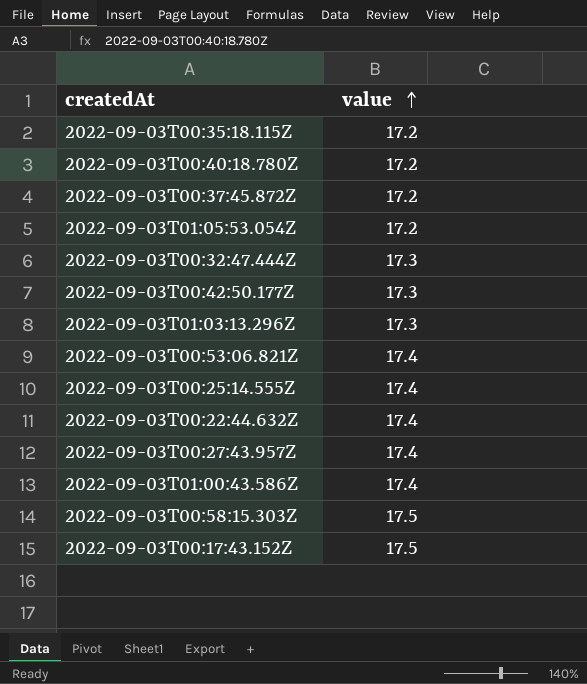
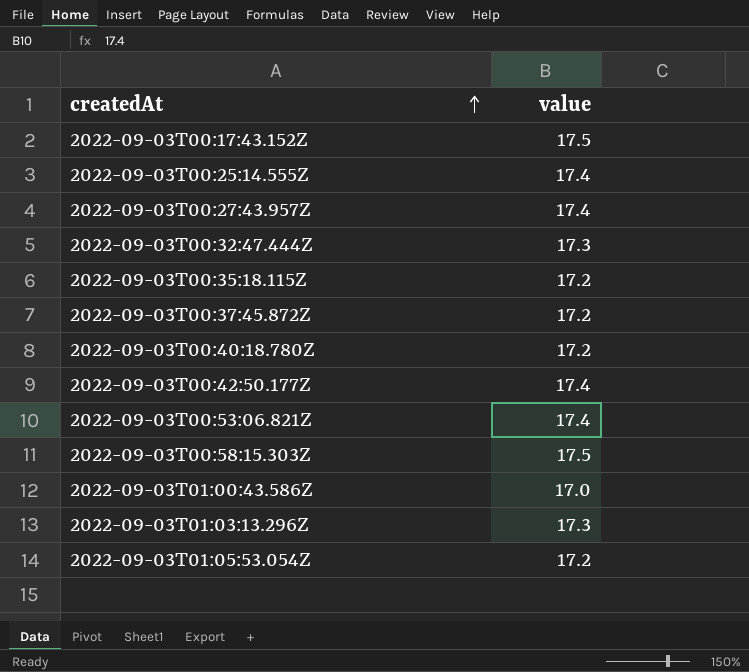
row order: value ascending -> createdAt ascending
row 2022-09-03T00:22:44.632Z: 17.4 -> none
2022-09-03T00:42:50.177Z | value: 17.3 -> 17.4
2022-09-03T01:00:43.586Z | value: 17.4 -> 17.0

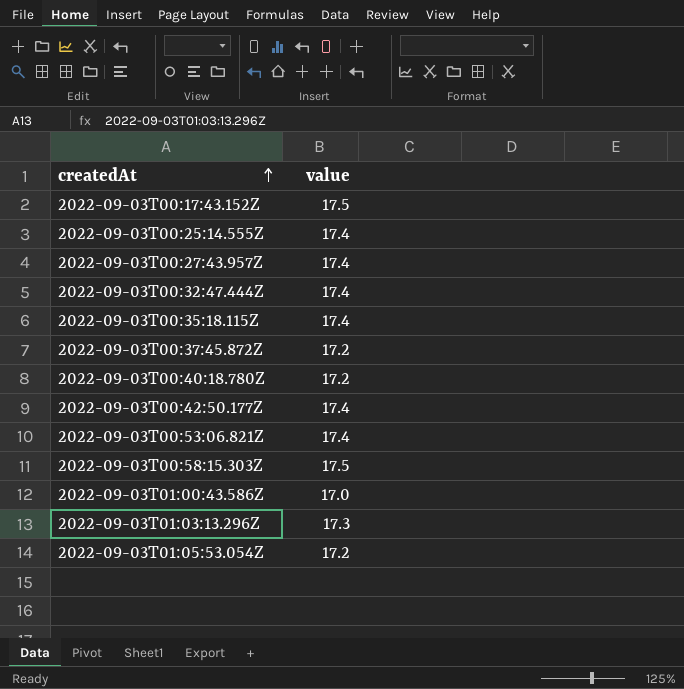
2022-09-03T00:32:47.444Z | value: 17.3 -> 17.4
2022-09-03T00:35:18.115Z | value: 17.2 -> 17.4

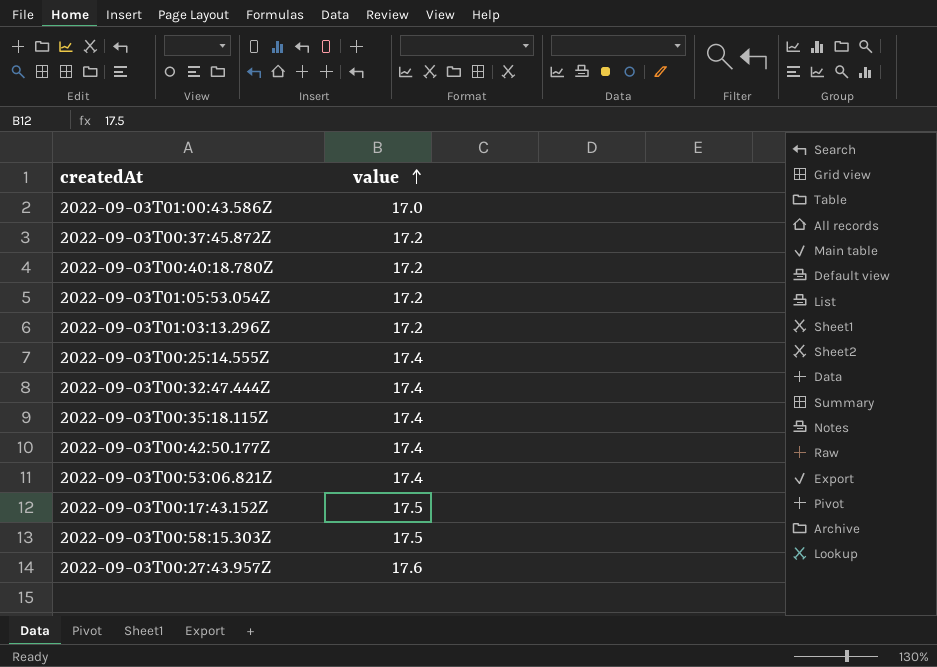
row order: createdAt ascending -> value ascending
2022-09-03T01:03:13.296Z | value: 17.3 -> 17.2
2022-09-03T00:27:43.957Z | value: 17.4 -> 17.6

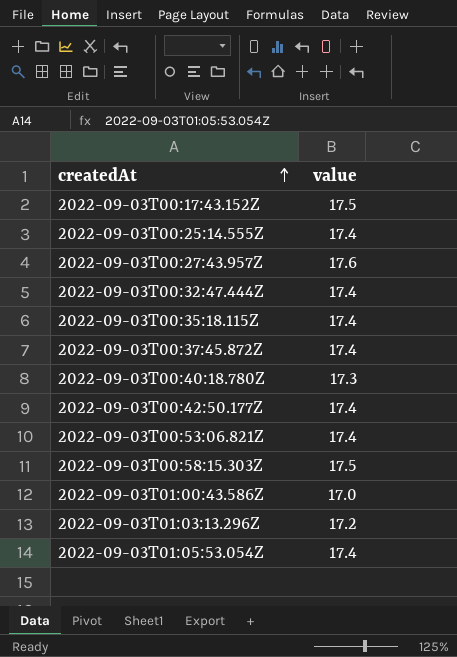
row order: value ascending -> createdAt ascending
2022-09-03T00:37:45.872Z | value: 17.2 -> 17.4
2022-09-03T00:40:18.780Z | value: 17.2 -> 17.3
2022-09-03T01:05:53.054Z | value: 17.2 -> 17.4

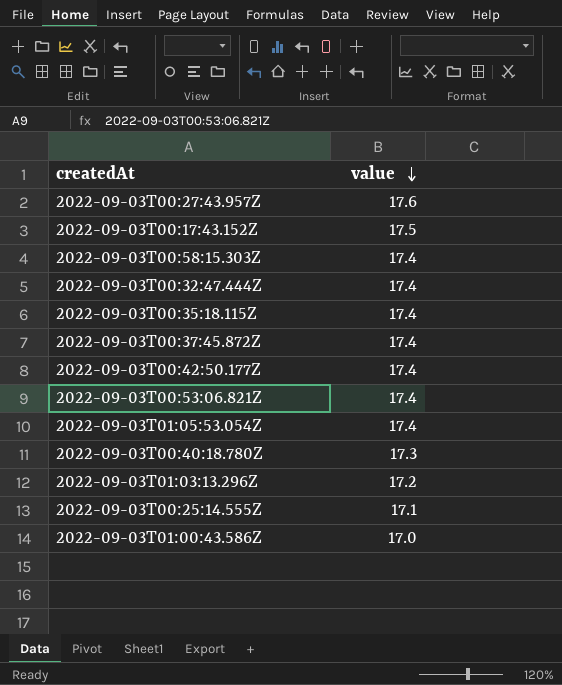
row order: createdAt ascending -> value descending
2022-09-03T00:58:15.303Z | value: 17.5 -> 17.4
2022-09-03T00:25:14.555Z | value: 17.4 -> 17.1

